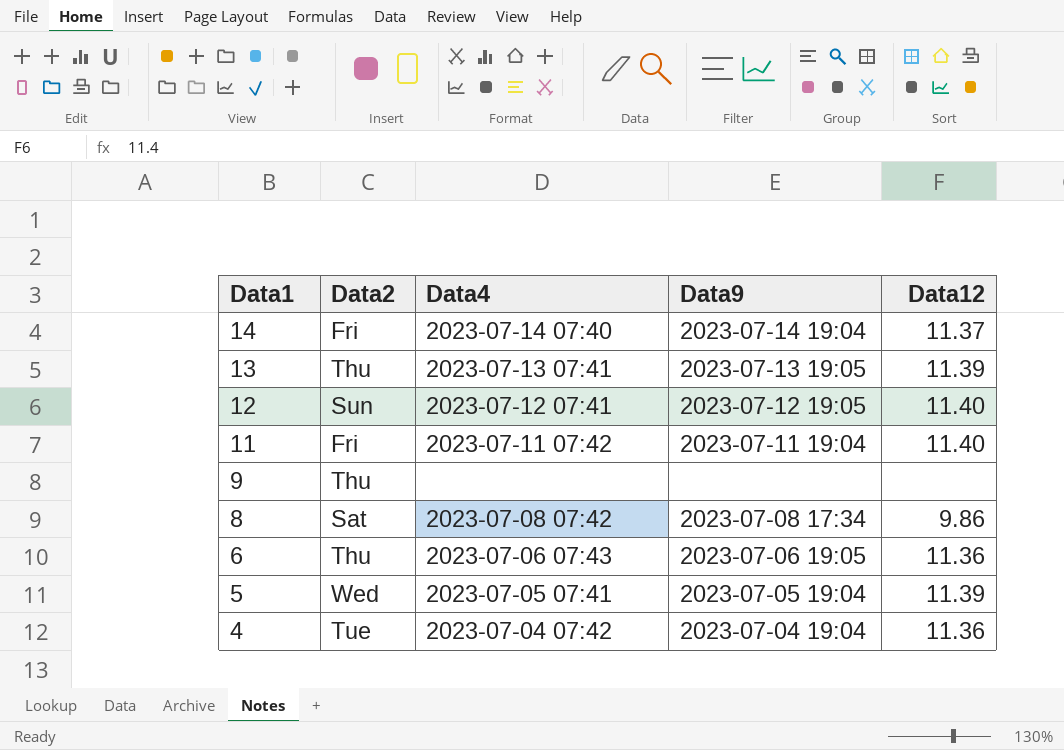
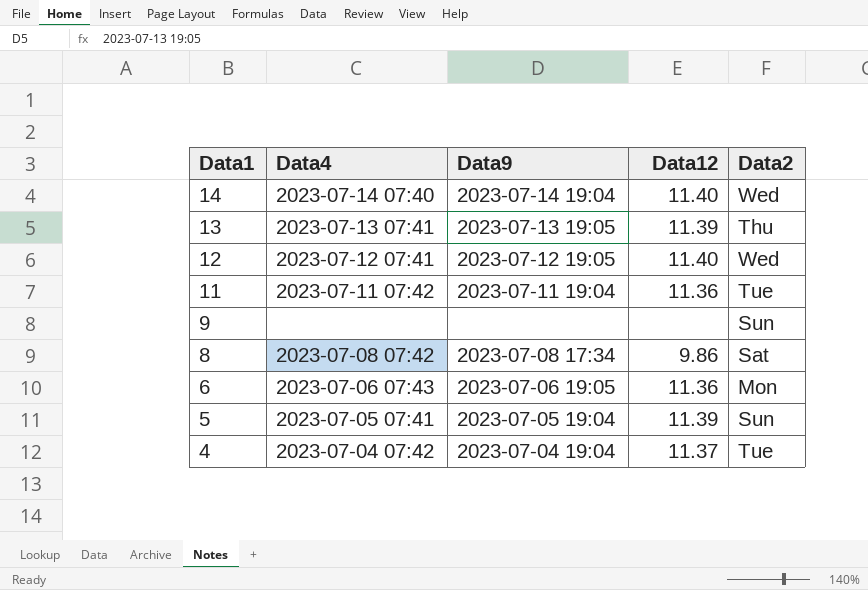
column Data2 | position: 2 -> 5
14 | Data12: 11.37 -> 11.40
14 | Data2: Fri -> Wed
12 | Data2: Sun -> Wed
11 | Data12: 11.40 -> 11.36
11 | Data2: Fri -> Tue
9 | Data2: Thu -> Sun
6 | Data2: Thu -> Mon
5 | Data2: Wed -> Sun
4 | Data12: 11.36 -> 11.37

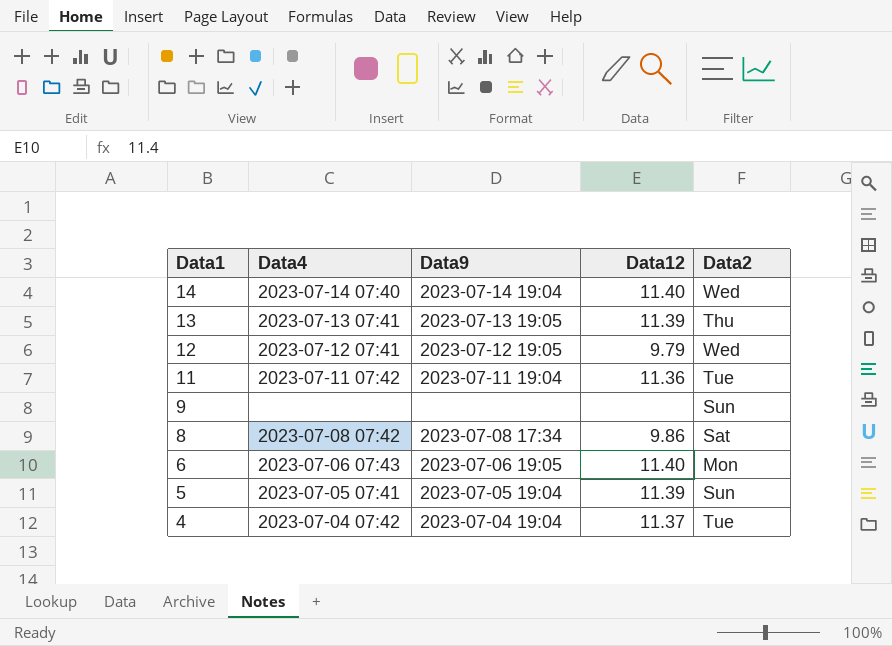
12 | Data12: 11.40 -> 9.79
6 | Data12: 11.36 -> 11.40

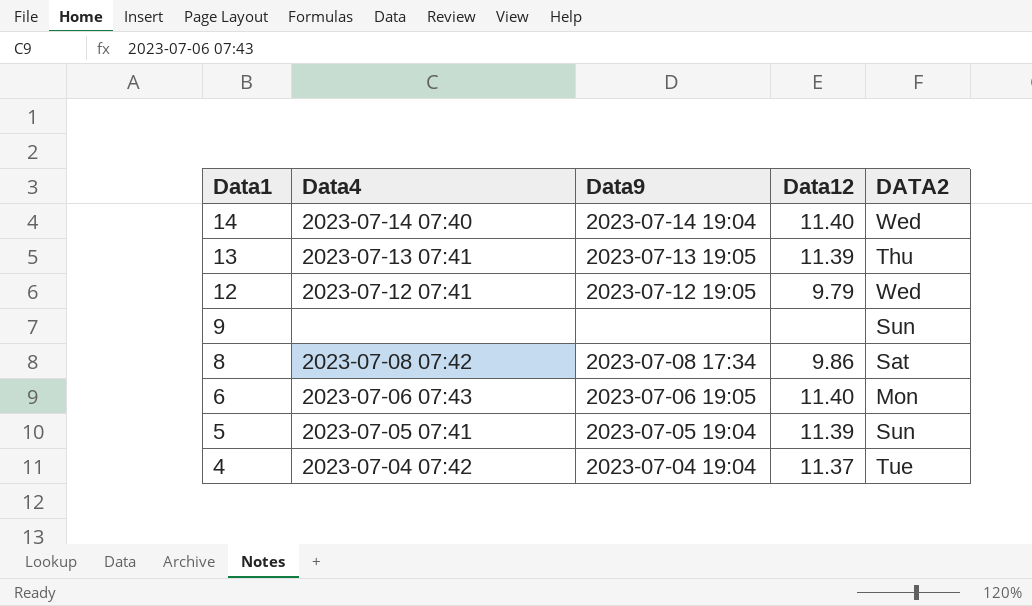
column name: Data2 -> DATA2
row 11: 2023-07-11 07:42 | 2023-07-11 19:04 | 11.36 | Tue -> none

